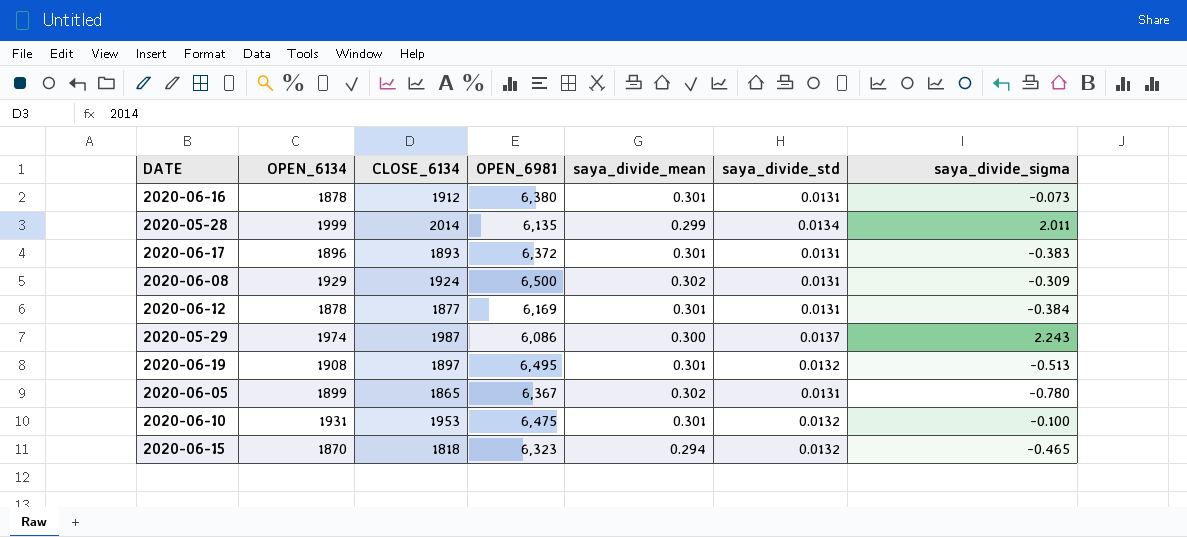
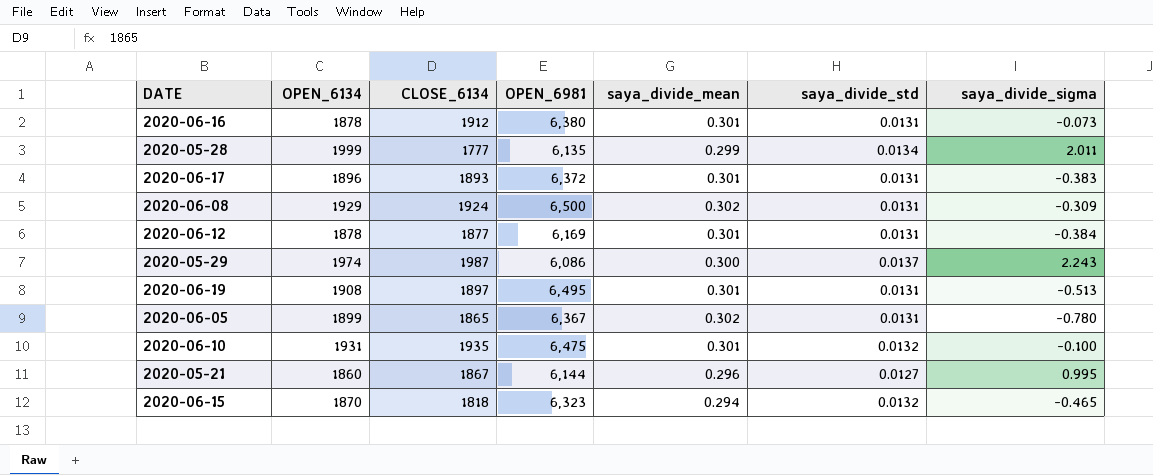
2020-05-28 | CLOSE_6134: 2014 -> 1777
2020-06-19 | saya_divide_std: 0.0132 -> 0.0131
2020-06-10 | CLOSE_6134: 1953 -> 1935
row 2020-05-21: none -> 1860 | 1867 | 6,144 | 0.296 | 0.0127 | 0.995

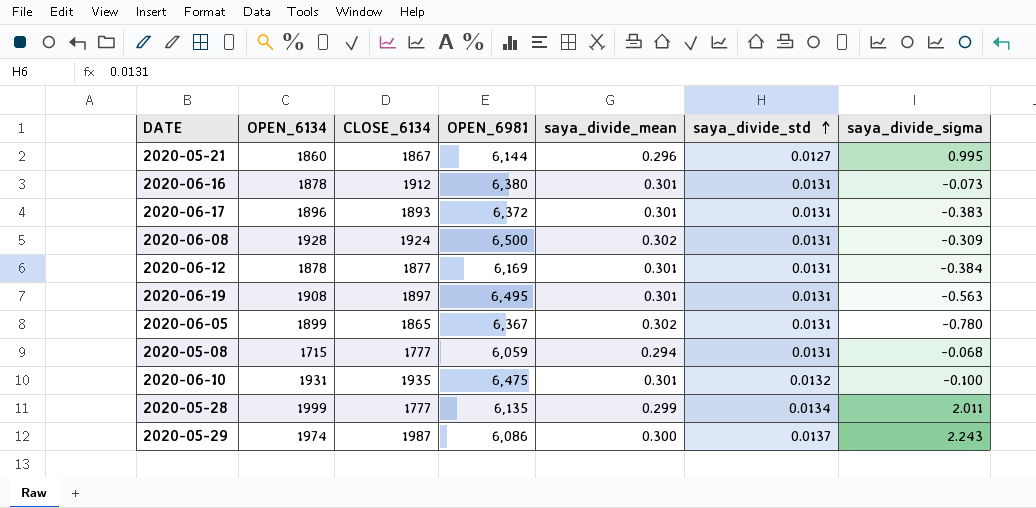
row order: none -> saya_divide_std ascending
row 2020-06-15: 1870 | 1818 | 6,323 | 0.294 | 0.0132 | -0.465 -> none
2020-06-08 | OPEN_6134: 1929 -> 1928
2020-06-19 | saya_divide_sigma: -0.513 -> -0.563
row 2020-05-08: none -> 1715 | 1777 | 6,059 | 0.294 | 0.0131 | -0.068

